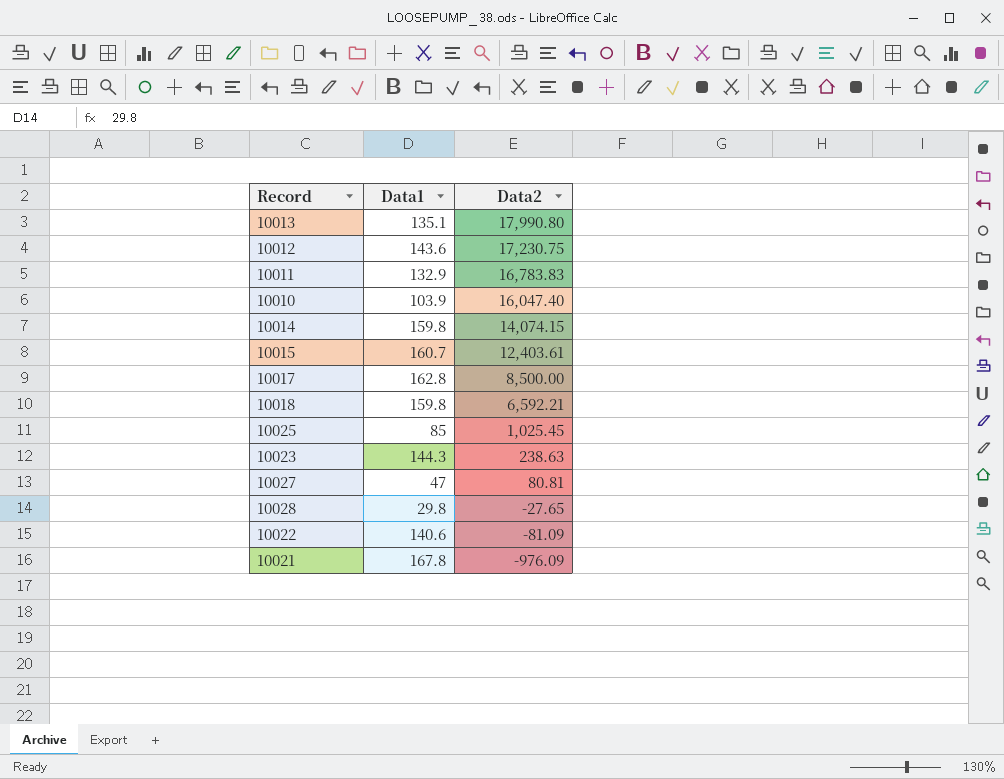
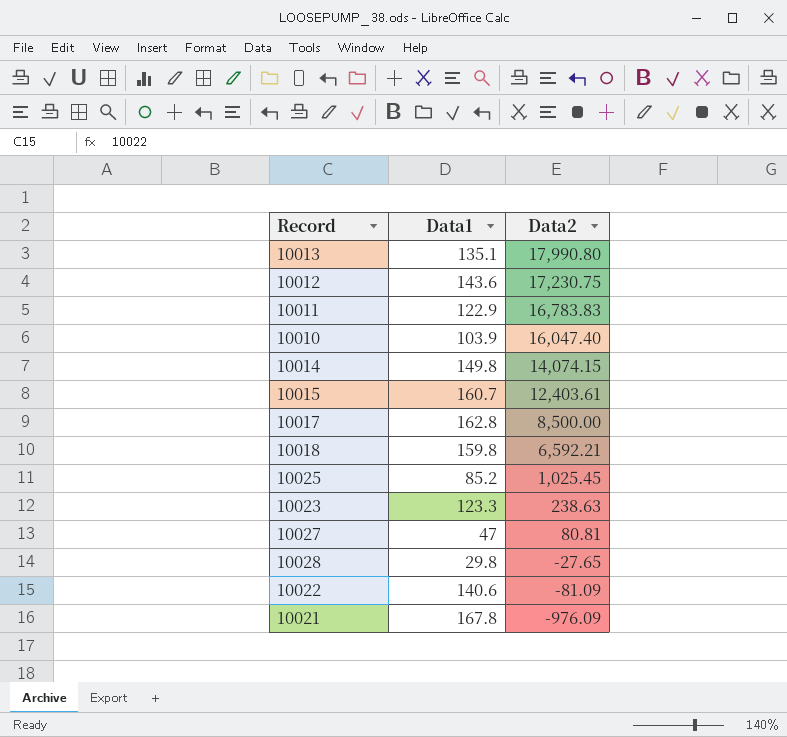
10011 | Data1: 132.9 -> 122.9
10014 | Data1: 159.8 -> 149.8
10025 | Data1: 85 -> 85.2
10023 | Data1: 144.3 -> 123.3

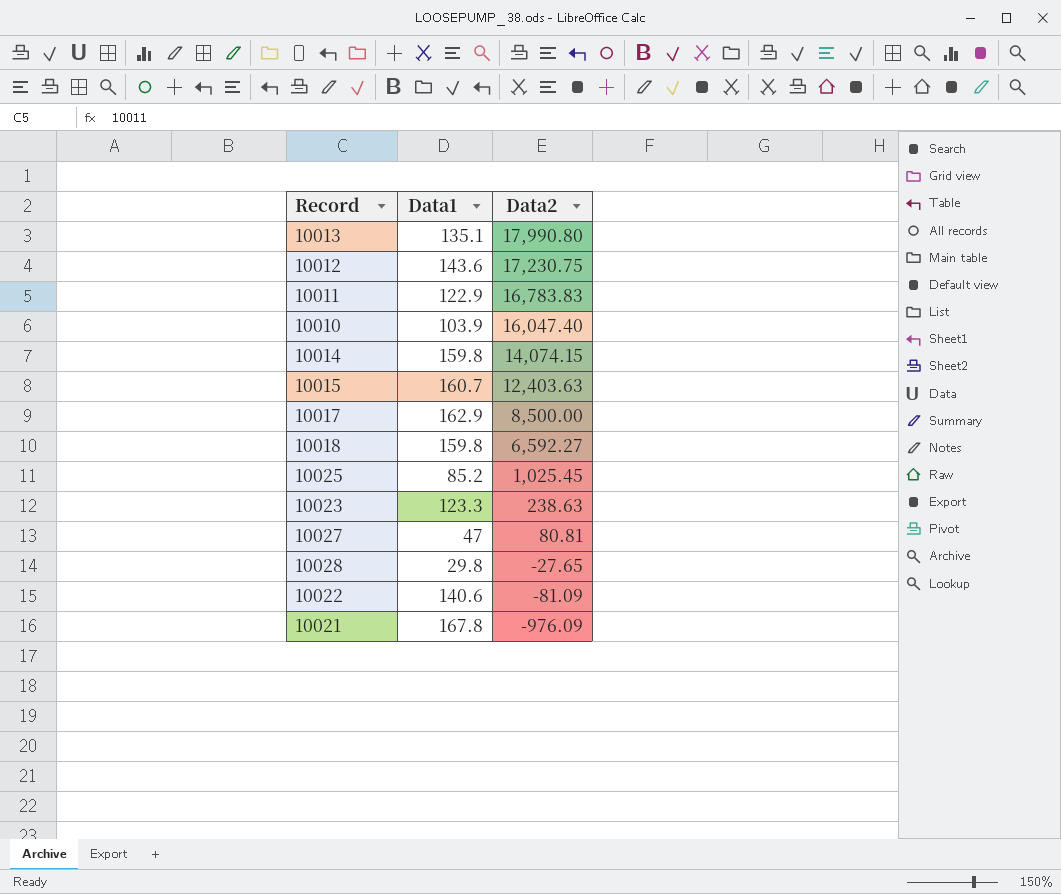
10014 | Data1: 149.8 -> 159.8
10015 | Data2: 12,403.61 -> 12,403.63
10017 | Data1: 162.8 -> 162.9
10018 | Data2: 6,592.21 -> 6,592.27

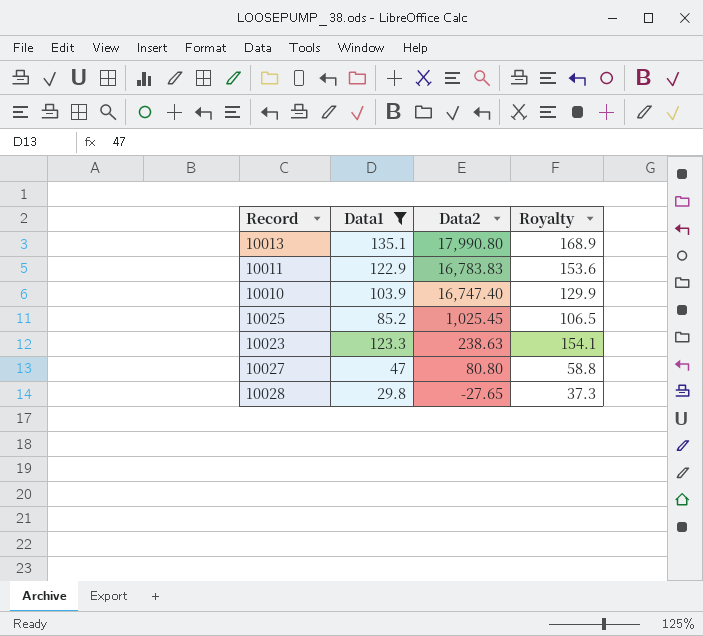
filter: none -> Data1 <= 135.1
column Royalty | formula: none -> [Data1] * 1.25
10010 | Data2: 16,047.40 -> 16,747.40
10027 | Data2: 80.81 -> 80.80

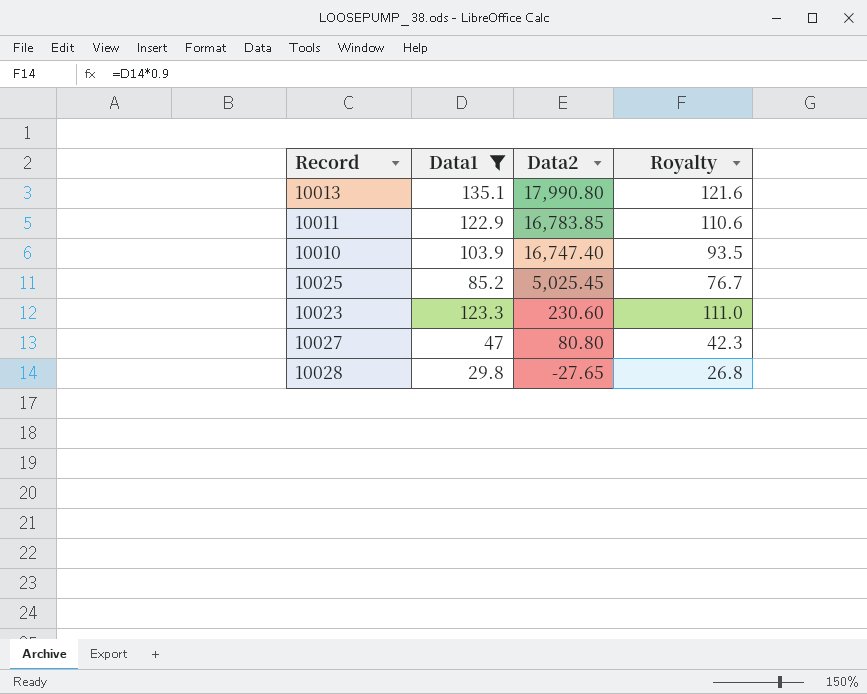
column Royalty | formula: [Data1] * 1.25 -> [Data1] * 0.9
10011 | Data2: 16,783.83 -> 16,783.85
10025 | Data2: 1,025.45 -> 5,025.45
10023 | Data2: 238.63 -> 230.60

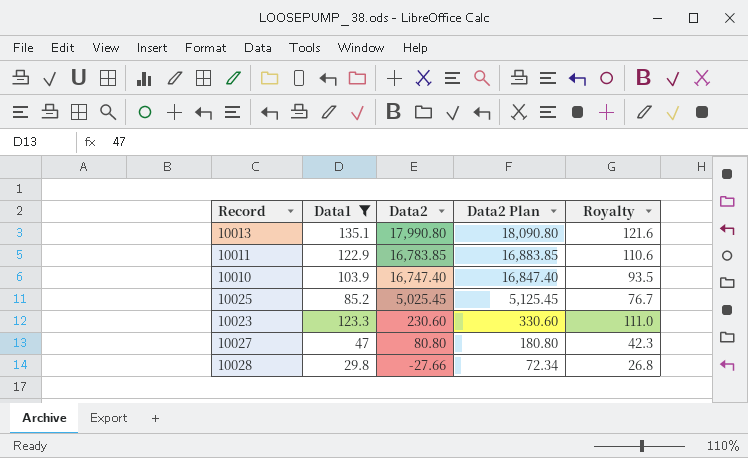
column Data2 Plan | formula: none -> [Data2] + 100
10028 | Data2: -27.65 -> -27.66

